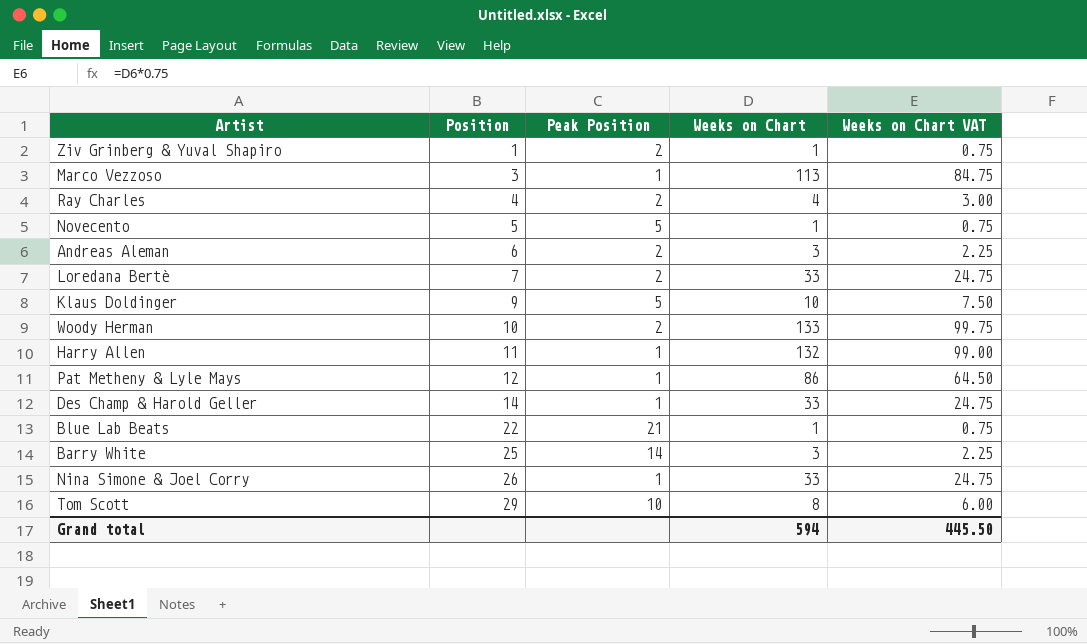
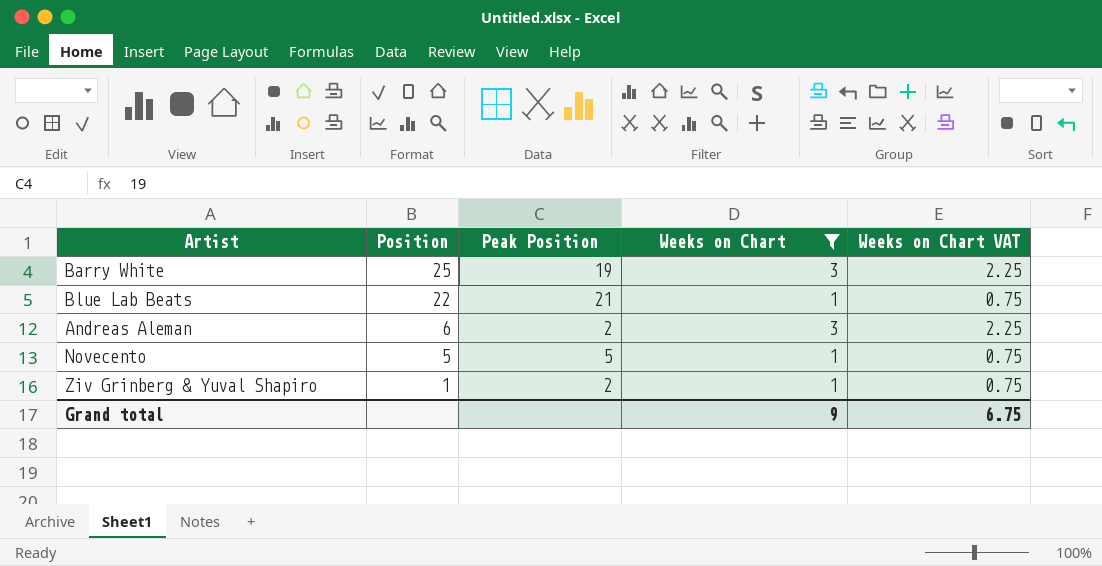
filter: none -> Weeks on Chart <= 3
row order: Position ascending -> Position descending
Barry White | Peak Position: 14 -> 19
Grand total | Weeks on Chart: 594 -> 9
Grand total | Weeks on Chart VAT: 445.50 -> 6.75

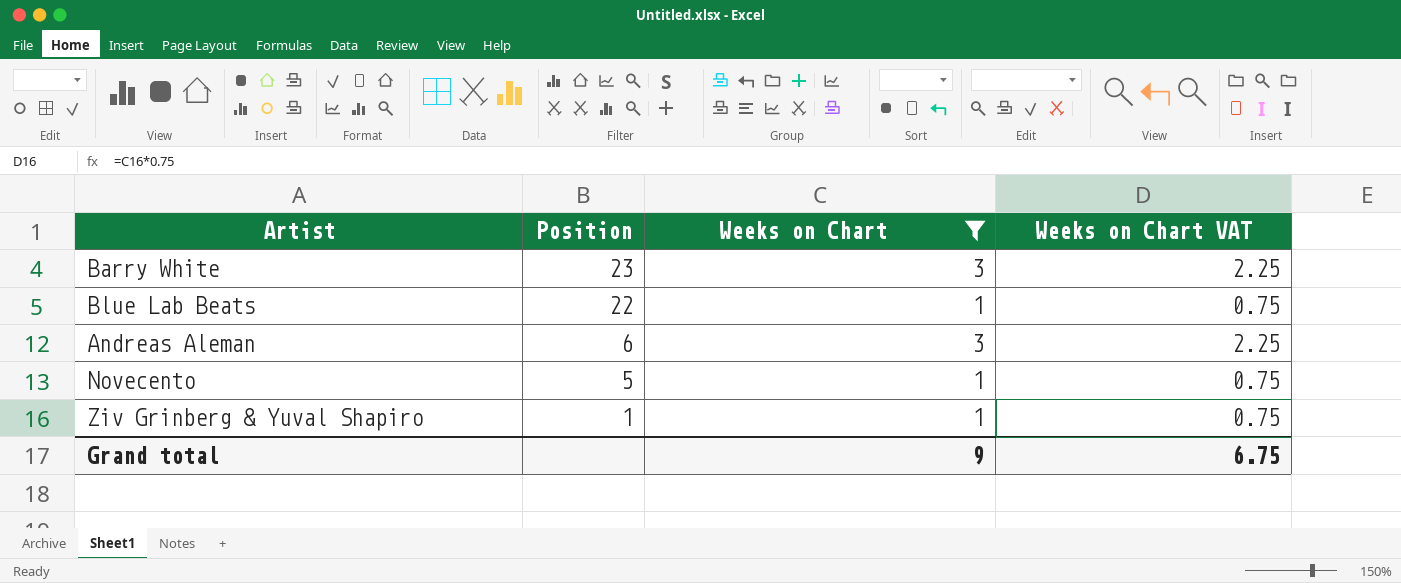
column Peak Position | position: 3 -> none
Barry White | Position: 25 -> 23

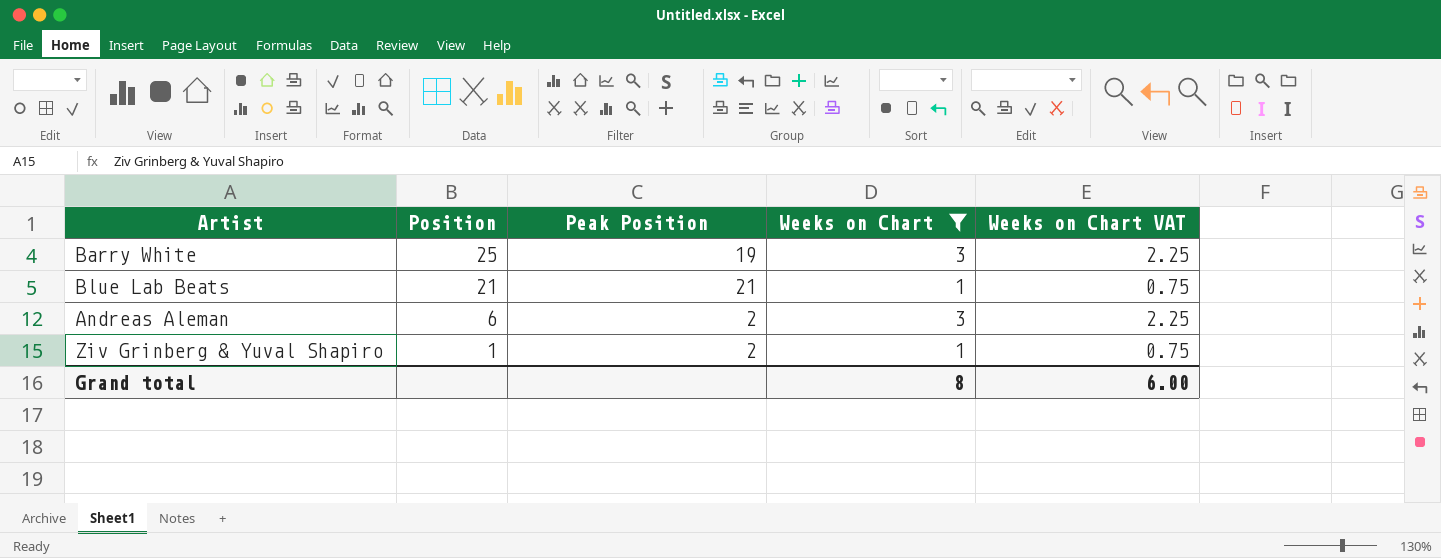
column Peak Position | position: none -> 3
row Novecento: 5 | 1 | 0.75 -> none
Barry White | Position: 23 -> 25
Blue Lab Beats | Position: 22 -> 21
Grand total | Weeks on Chart: 9 -> 8
Grand total | Weeks on Chart VAT: 6.75 -> 6.00

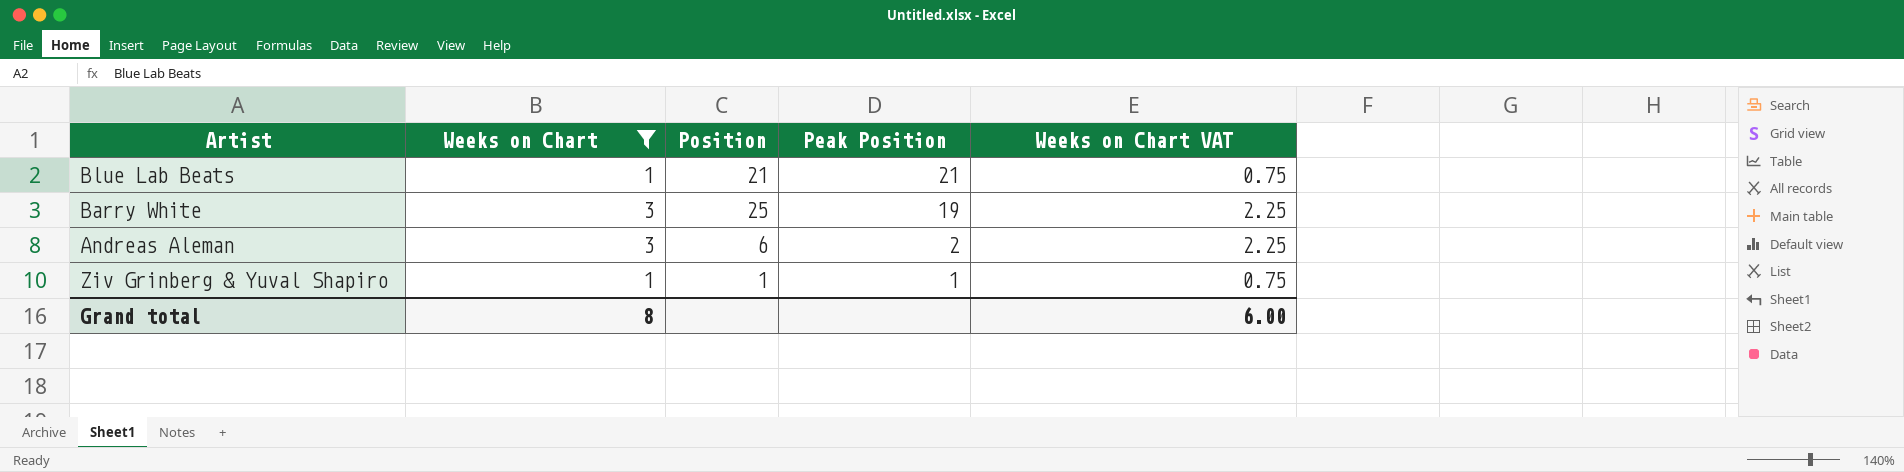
row order: Position descending -> Peak Position descending
column Weeks on Chart | position: 4 -> 2
Ziv Grinberg & Yuval Shapiro | Peak Position: 2 -> 1

